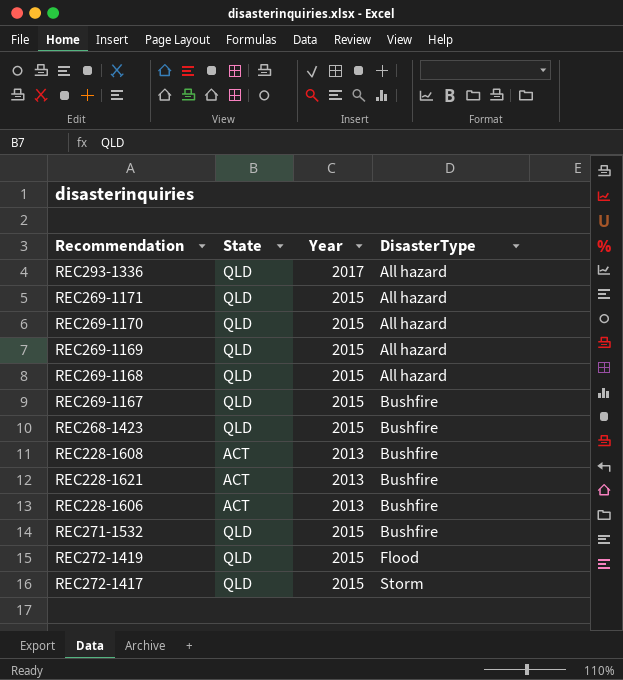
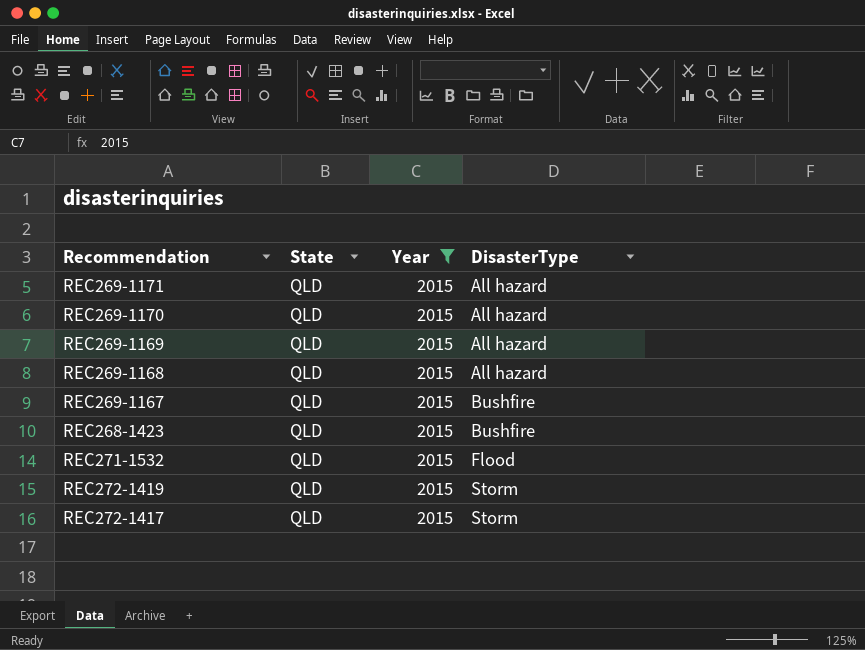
filter: none -> Year = 2015
REC271-1532 | DisasterType: Bushfire -> Flood
REC272-1419 | DisasterType: Flood -> Storm

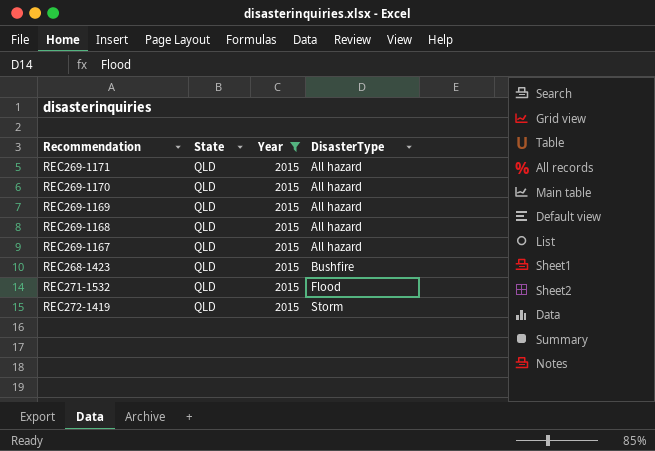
row REC272-1417: QLD | 2015 | Storm -> none
REC269-1167 | DisasterType: Bushfire -> All hazard

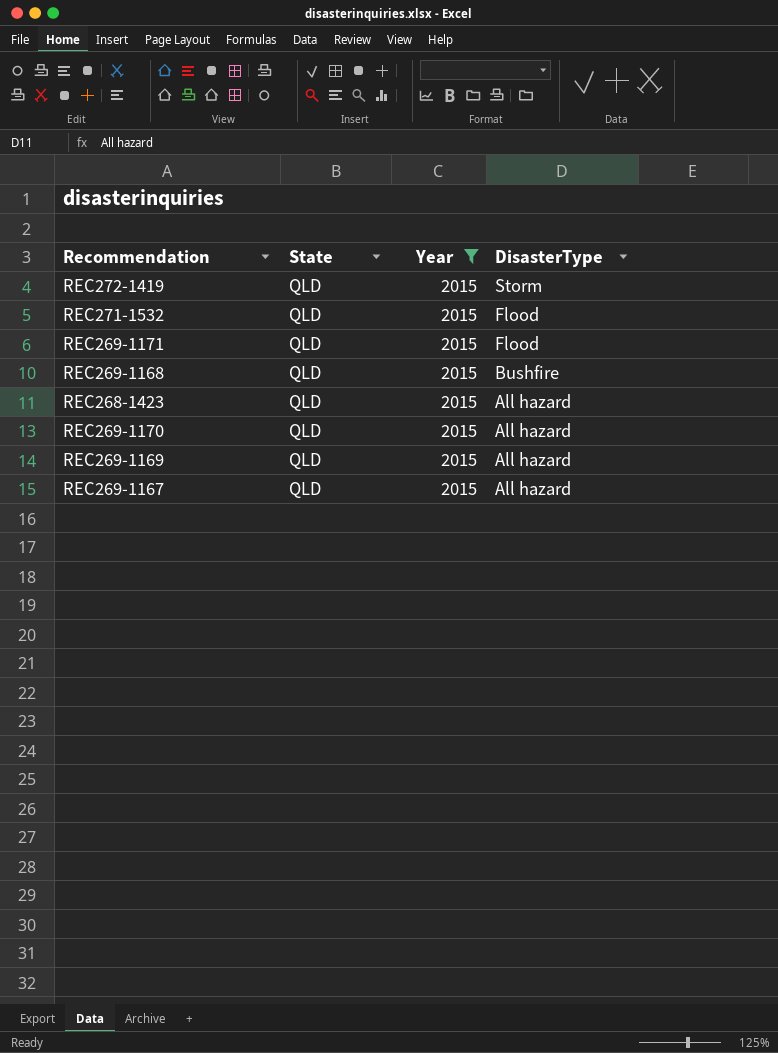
row order: DisasterType ascending -> DisasterType descending
REC269-1171 | DisasterType: All hazard -> Flood
REC269-1168 | DisasterType: All hazard -> Bushfire
REC268-1423 | DisasterType: Bushfire -> All hazard

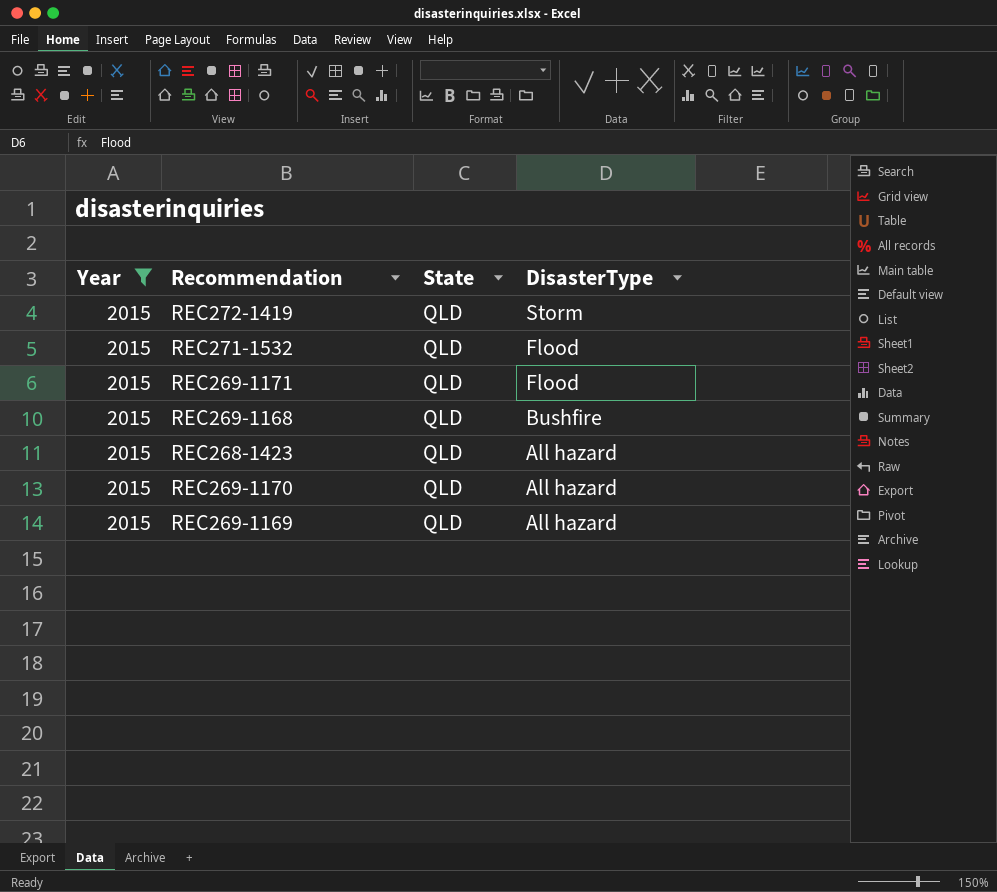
column Year | position: 3 -> 1
row REC269-1167: QLD | 2015 | All hazard -> none

